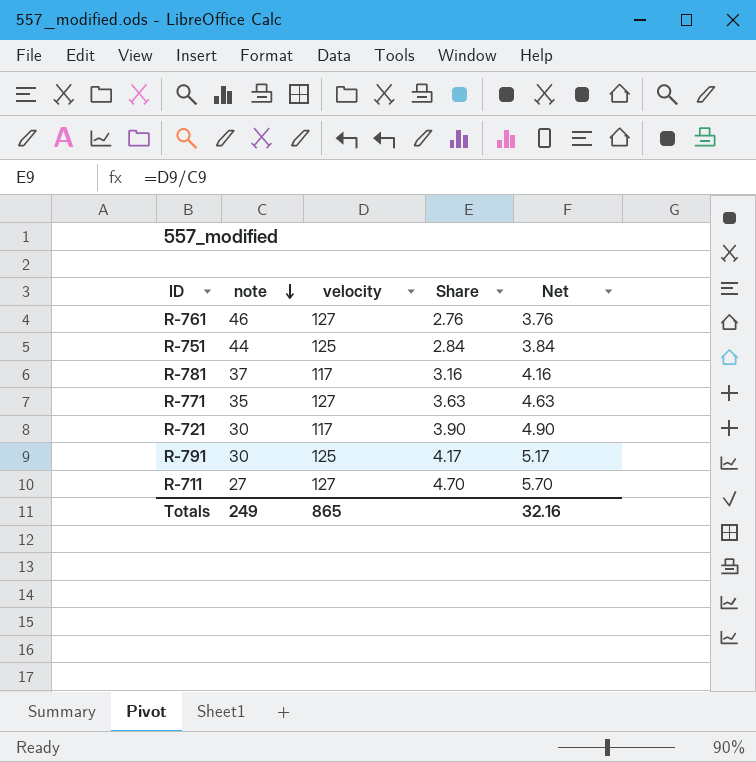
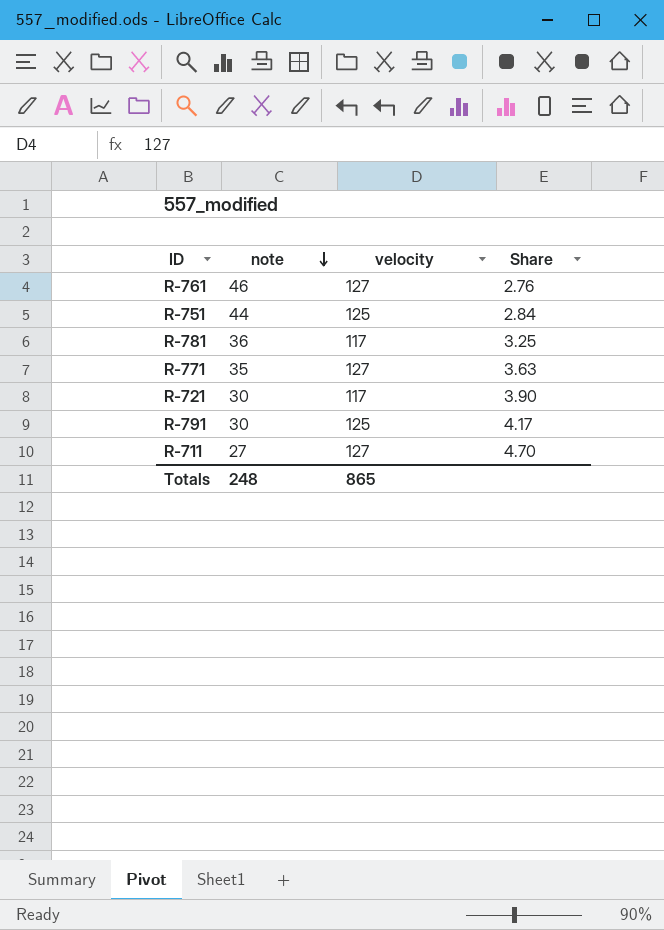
column Net | formula: [Share] + 1 -> none
R-781 | note: 37 -> 36
R-781 | Share: 3.16 -> 3.25
Totals | note: 249 -> 248

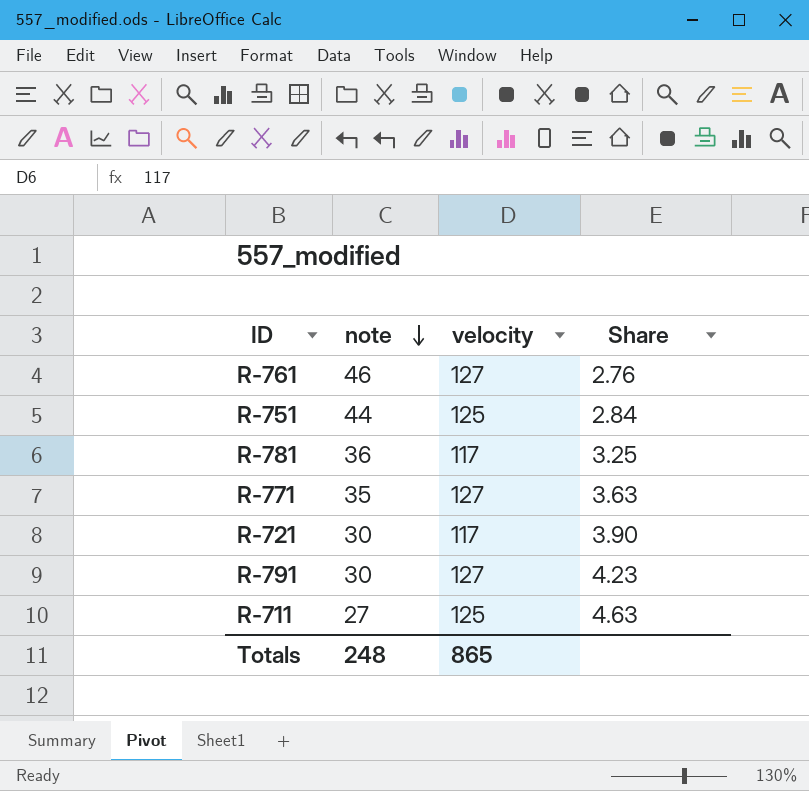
R-791 | velocity: 125 -> 127
R-791 | Share: 4.17 -> 4.23
R-711 | velocity: 127 -> 125
R-711 | Share: 4.70 -> 4.63

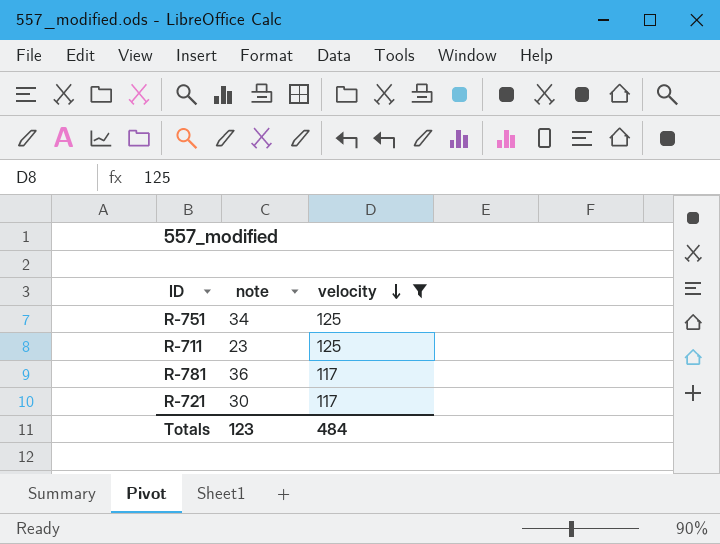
filter: none -> velocity != 127
row order: note descending -> velocity descending
column Share | formula: [velocity] / [note] -> none
R-751 | note: 44 -> 34
R-711 | note: 27 -> 23
Totals | note: 248 -> 123
Totals | velocity: 865 -> 484

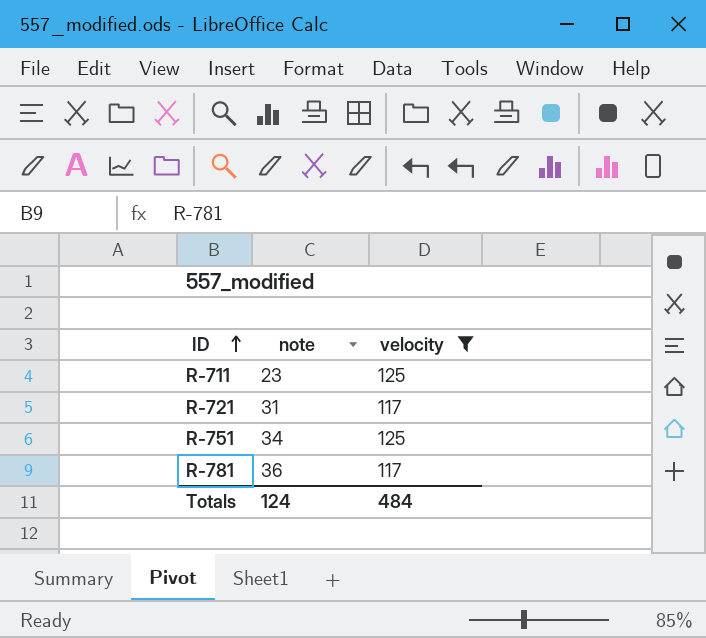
row order: velocity descending -> ID ascending
R-721 | note: 30 -> 31
Totals | note: 123 -> 124

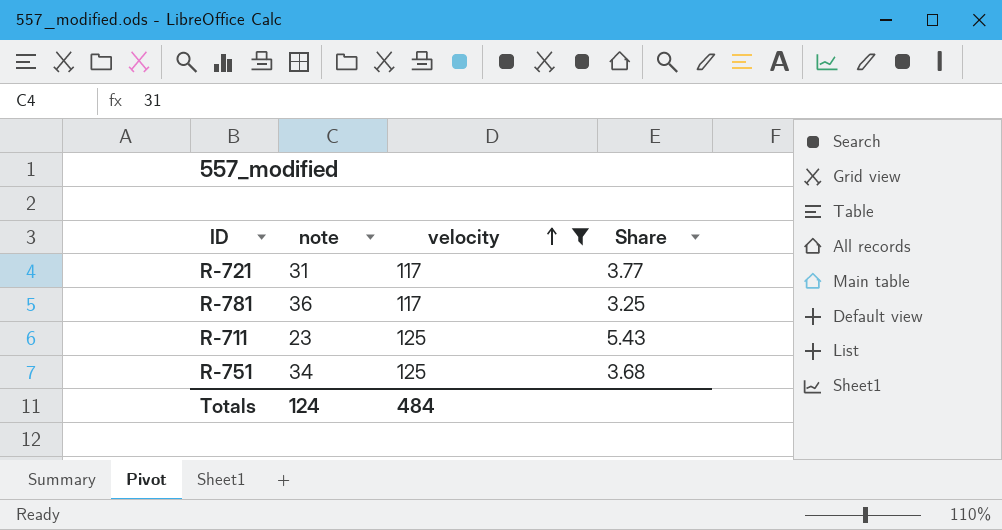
row order: ID ascending -> velocity ascending
column Share | formula: none -> [velocity] / [note]

